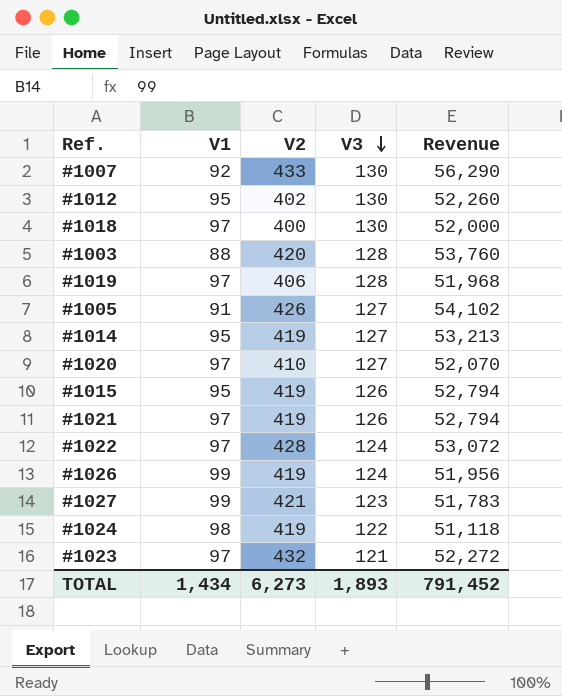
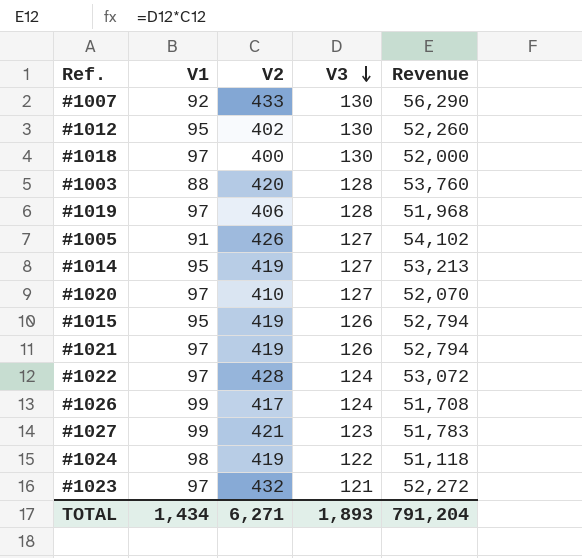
#1026 | V2: 419 -> 417
#1026 | Revenue: 51,956 -> 51,708
TOTAL | V2: 6,273 -> 6,271
TOTAL | Revenue: 791,452 -> 791,204

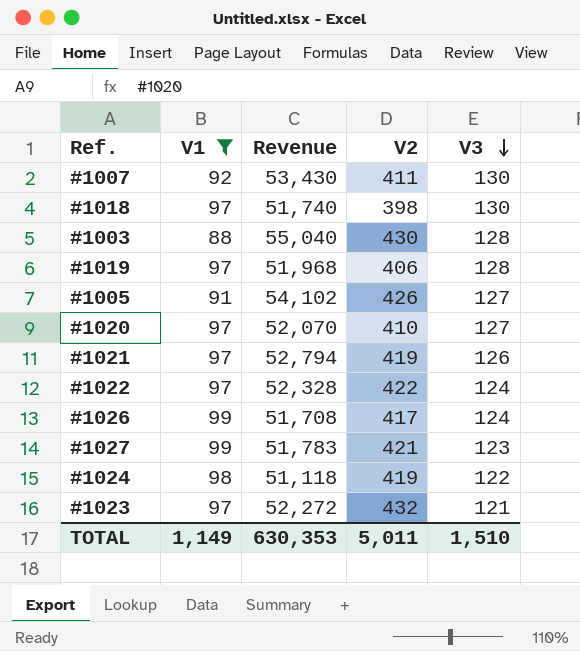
filter: none -> V1 != 95
column Revenue | position: 5 -> 3
#1007 | Revenue: 56,290 -> 53,430
#1007 | V2: 433 -> 411
#1018 | Revenue: 52,000 -> 51,740
#1018 | V2: 400 -> 398
#1003 | Revenue: 53,760 -> 55,040
#1003 | V2: 420 -> 430
#1022 | Revenue: 53,072 -> 52,328
#1022 | V2: 428 -> 422
TOTAL | V1: 1,434 -> 1,149
TOTAL | Revenue: 791,204 -> 630,353
TOTAL | V2: 6,271 -> 5,011
TOTAL | V3: 1,893 -> 1,510

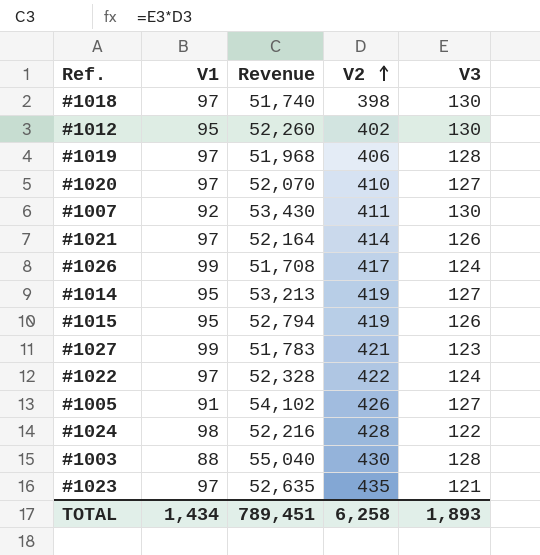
filter: V1 != 95 -> none
row order: V3 descending -> V2 ascending
#1021 | Revenue: 52,794 -> 52,164
#1021 | V2: 419 -> 414
#1024 | Revenue: 51,118 -> 52,216
#1024 | V2: 419 -> 428
#1023 | Revenue: 52,272 -> 52,635
#1023 | V2: 432 -> 435
TOTAL | V1: 1,149 -> 1,434
TOTAL | Revenue: 630,353 -> 789,451
TOTAL | V2: 5,011 -> 6,258
TOTAL | V3: 1,510 -> 1,893

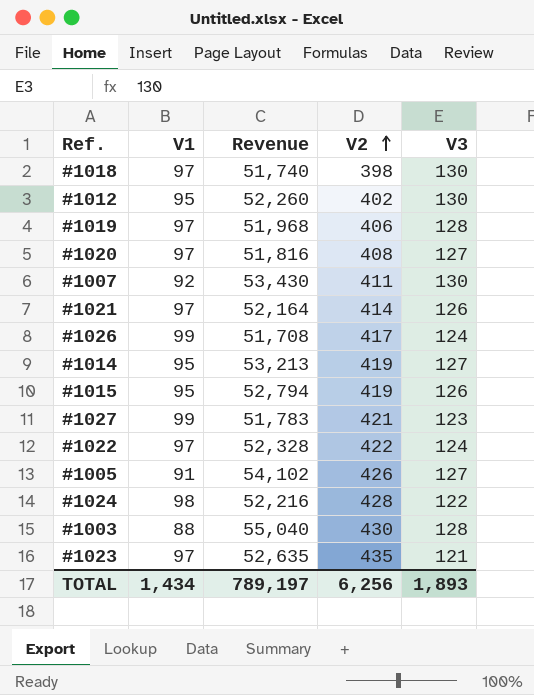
#1020 | Revenue: 52,070 -> 51,816
#1020 | V2: 410 -> 408
TOTAL | Revenue: 789,451 -> 789,197
TOTAL | V2: 6,258 -> 6,256

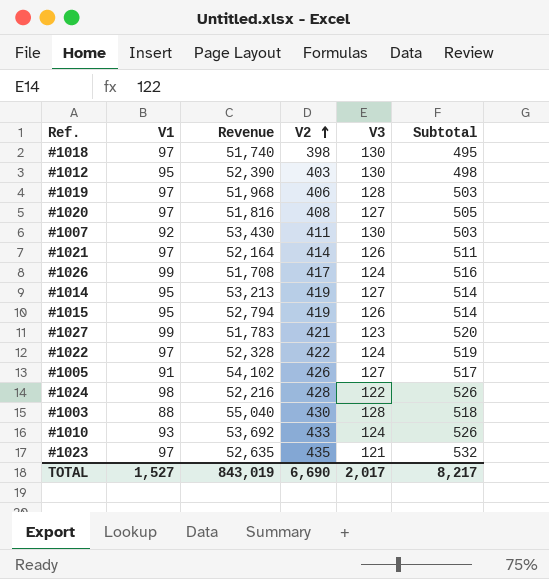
column Subtotal | formula: none -> [V1] + [V2]
#1012 | Revenue: 52,260 -> 52,390
#1012 | V2: 402 -> 403
row #1010: none -> 93 | 53,692 | 433 | 124 | 526
TOTAL | V1: 1,434 -> 1,527
TOTAL | Revenue: 789,197 -> 843,019
TOTAL | V2: 6,256 -> 6,690
TOTAL | V3: 1,893 -> 2,017

